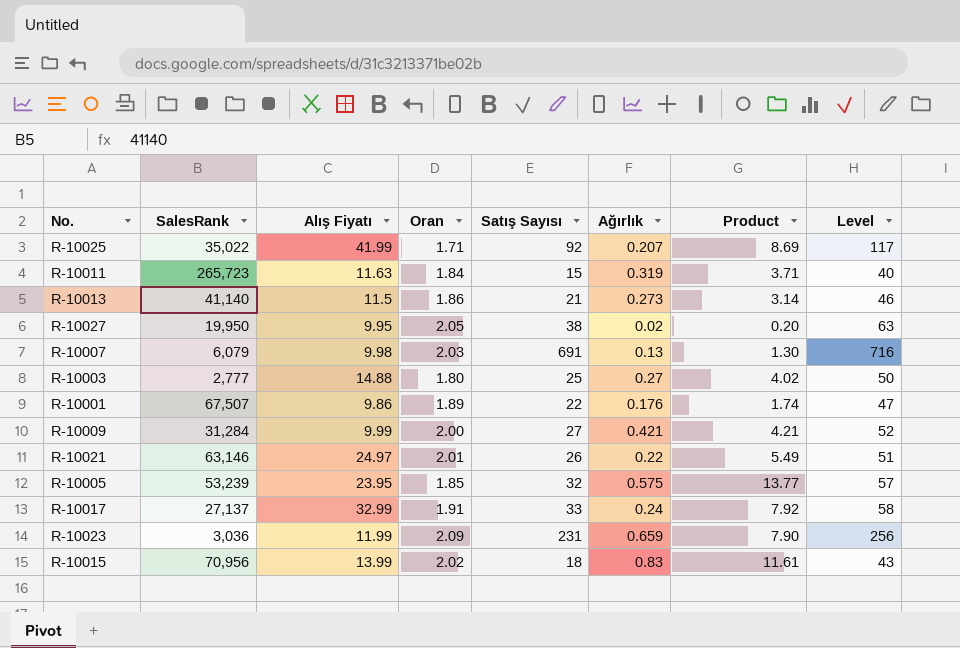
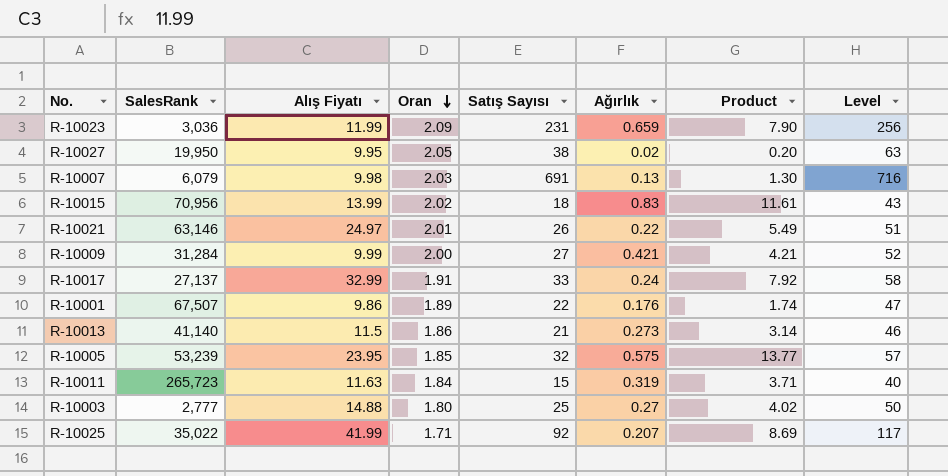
row order: none -> Oran descending

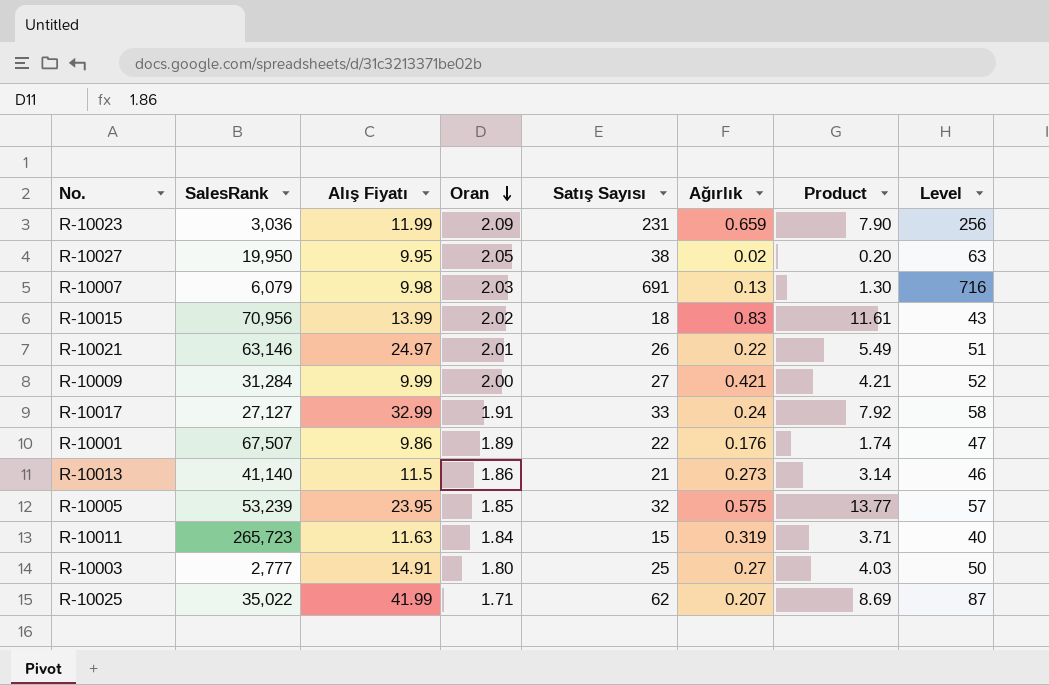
R-10017 | SalesRank: 27,137 -> 27,127
R-10003 | Alış Fiyatı: 14.88 -> 14.91
R-10003 | Product: 4.02 -> 4.03
R-10025 | Satış Sayısı: 92 -> 62
R-10025 | Level: 117 -> 87

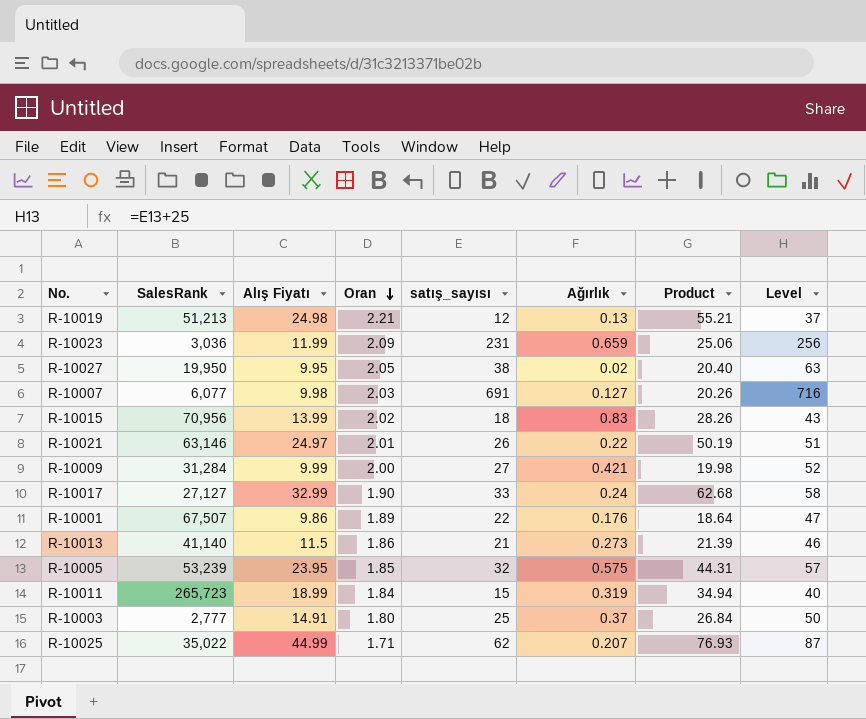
column name: Satış Sayısı -> satış_sayısı
column Product | formula: [Alış Fiyatı] * [Ağırlık] -> [Alış Fiyatı] * [Oran]
row R-10019: none -> 51,213 | 24.98 | 2.21 | 12 | 0.13 | 55.21 | 37
R-10007 | SalesRank: 6,079 -> 6,077
R-10007 | Ağırlık: 0.13 -> 0.127
R-10017 | Oran: 1.91 -> 1.90
R-10011 | Alış Fiyatı: 11.63 -> 18.99
R-10003 | Ağırlık: 0.27 -> 0.37
R-10025 | Alış Fiyatı: 41.99 -> 44.99

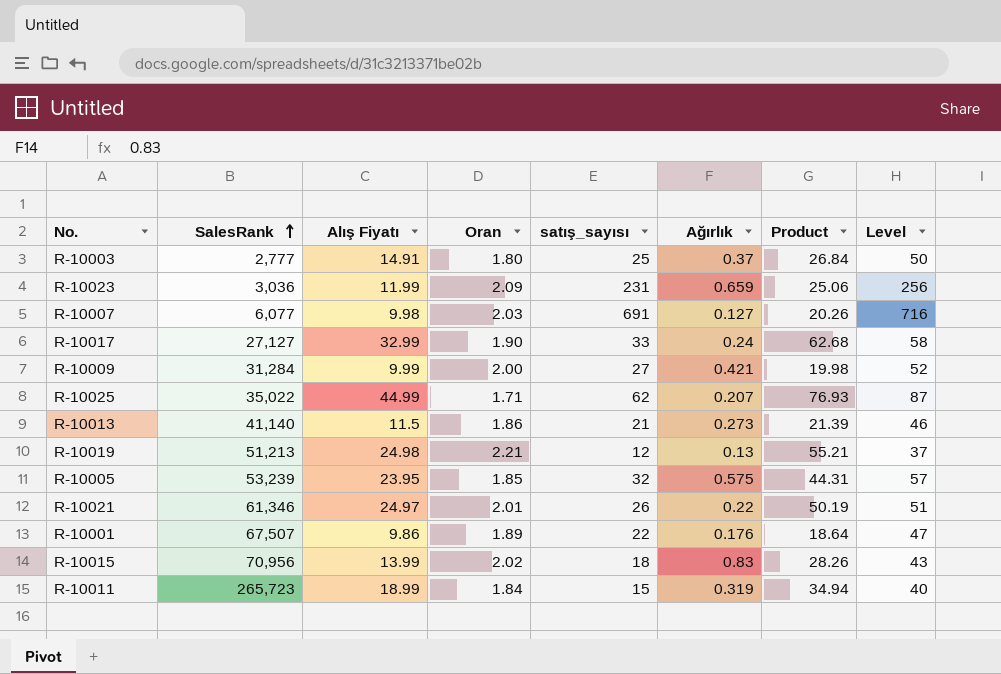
row order: Oran descending -> SalesRank ascending
row R-10027: 19,950 | 9.95 | 2.05 | 38 | 0.02 | 20.40 | 63 -> none
R-10021 | SalesRank: 63,146 -> 61,346

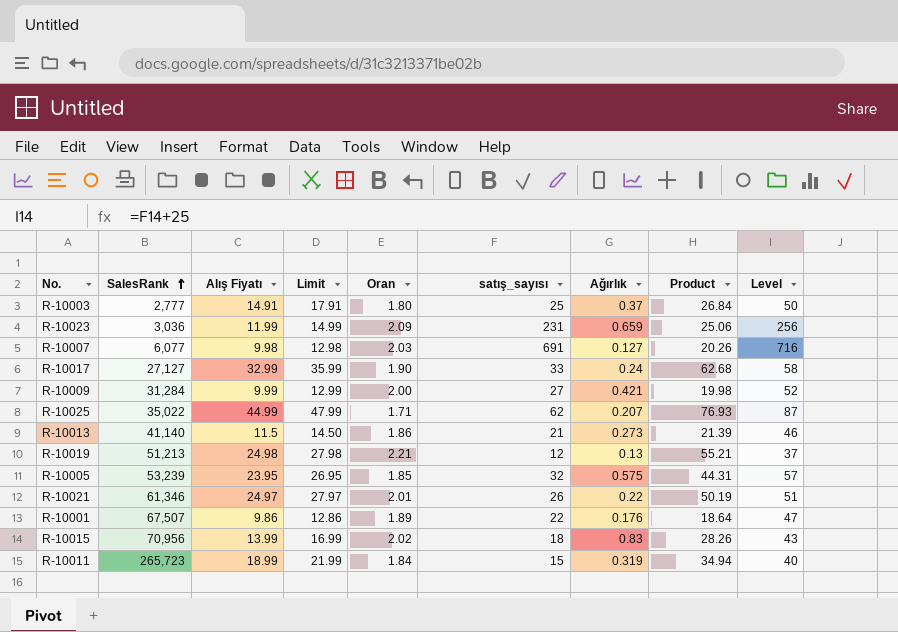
column Limit | formula: none -> [Alış Fiyatı] + 3

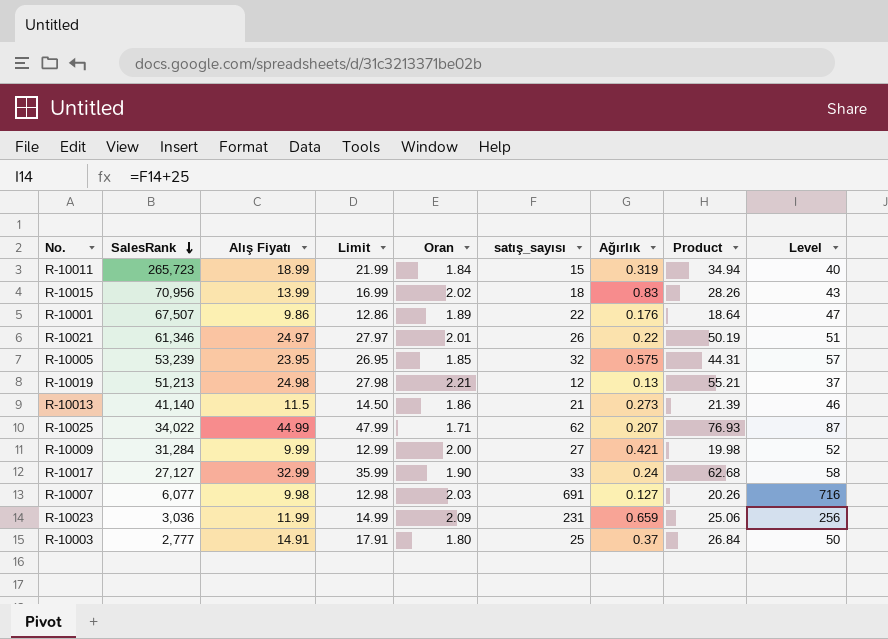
row order: SalesRank ascending -> SalesRank descending
R-10025 | SalesRank: 35,022 -> 34,022

